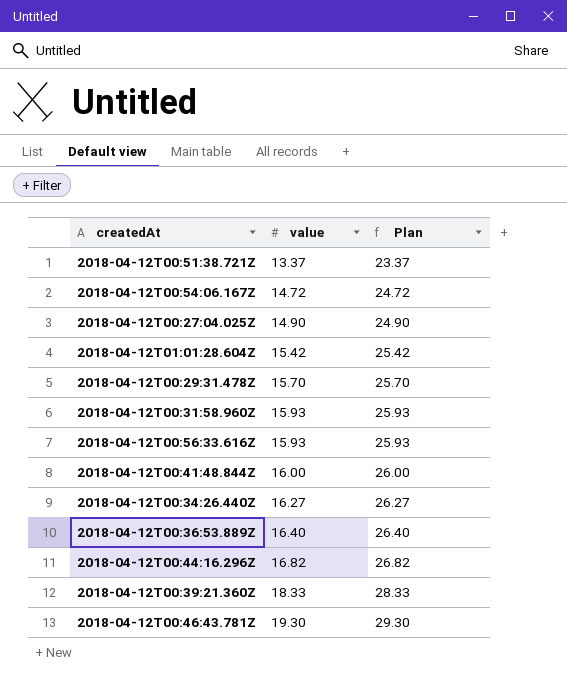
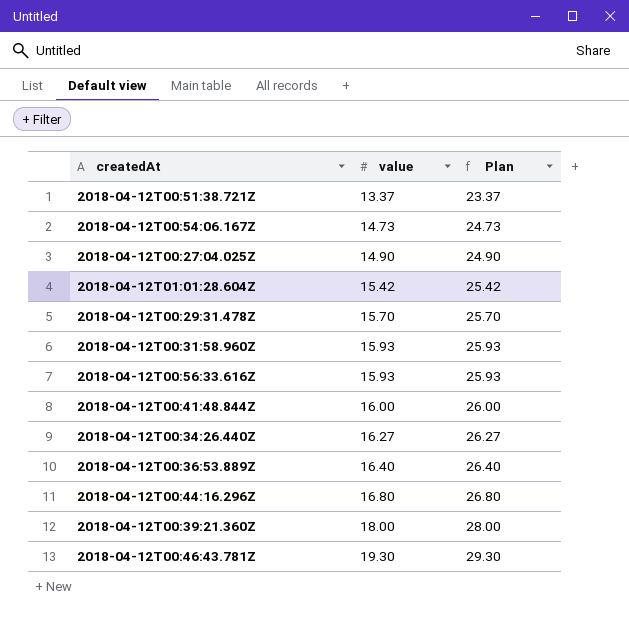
2018-04-12T00:54:06.167Z | value: 14.72 -> 14.73
2018-04-12T00:54:06.167Z | Plan: 24.72 -> 24.73
2018-04-12T00:44:16.296Z | value: 16.82 -> 16.80
2018-04-12T00:44:16.296Z | Plan: 26.82 -> 26.80
2018-04-12T00:39:21.360Z | value: 18.33 -> 18.00
2018-04-12T00:39:21.360Z | Plan: 28.33 -> 28.00

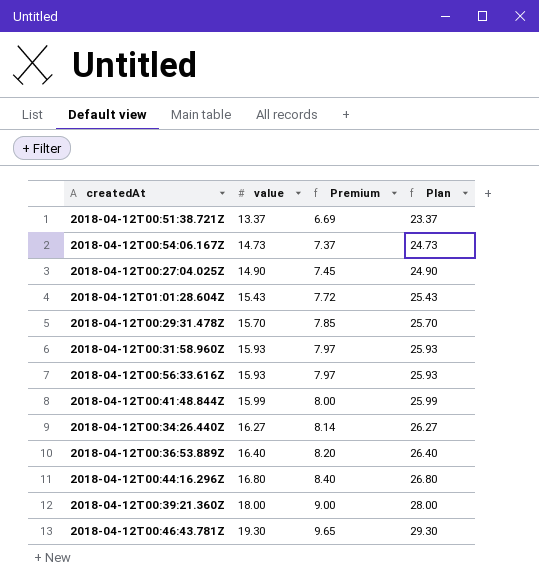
column Premium | formula: none -> [value] * 0.5
2018-04-12T01:01:28.604Z | value: 15.42 -> 15.43
2018-04-12T01:01:28.604Z | Plan: 25.42 -> 25.43
2018-04-12T00:41:48.844Z | value: 16.00 -> 15.99
2018-04-12T00:41:48.844Z | Plan: 26.00 -> 25.99

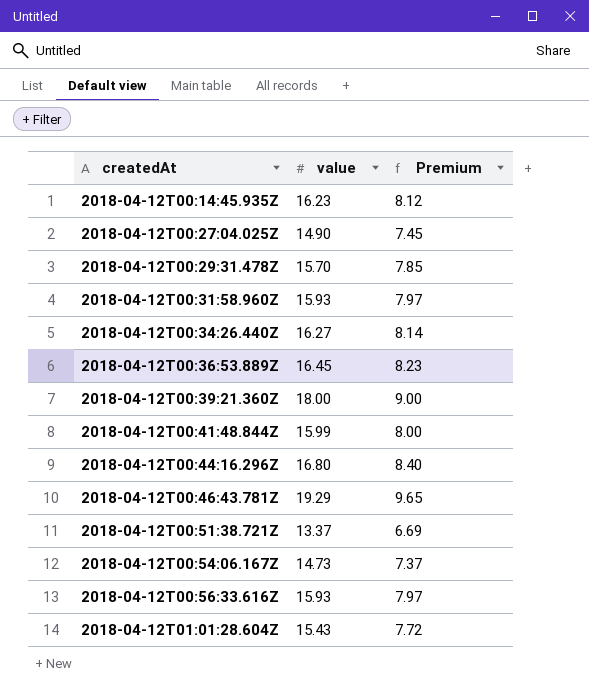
row order: value ascending -> createdAt ascending
column Plan | formula: [value] + 10 -> none
row 2018-04-12T00:14:45.935Z: none -> 16.23 | 8.12
2018-04-12T00:36:53.889Z | value: 16.40 -> 16.45
2018-04-12T00:36:53.889Z | Premium: 8.20 -> 8.23
2018-04-12T00:46:43.781Z | value: 19.30 -> 19.29

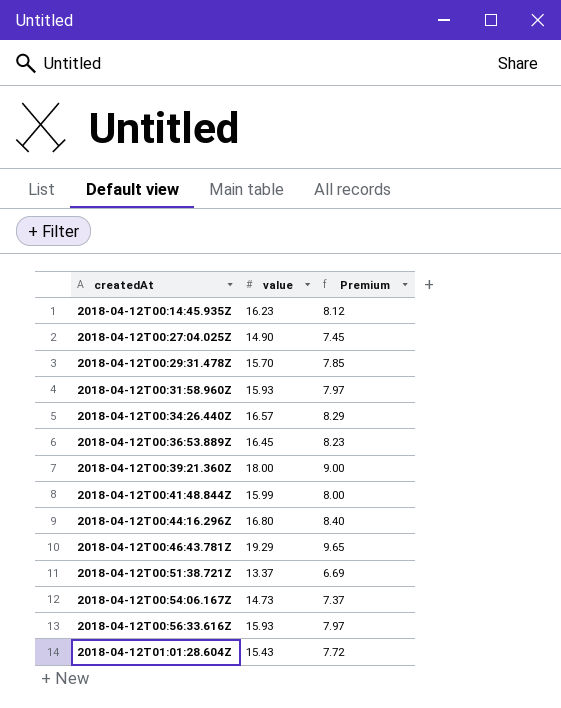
2018-04-12T00:34:26.440Z | value: 16.27 -> 16.57
2018-04-12T00:34:26.440Z | Premium: 8.14 -> 8.29

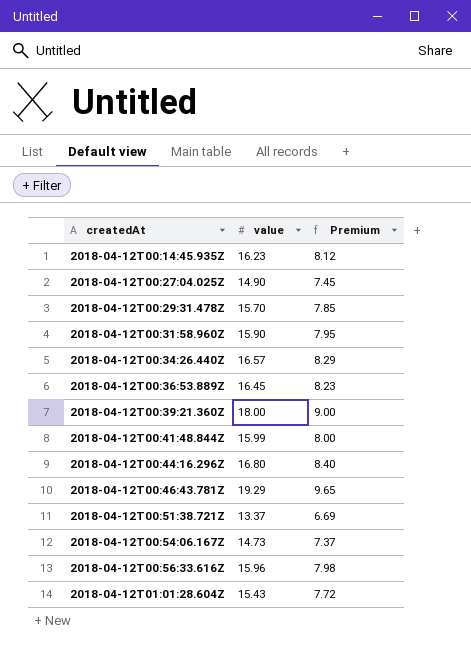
2018-04-12T00:31:58.960Z | value: 15.93 -> 15.90
2018-04-12T00:31:58.960Z | Premium: 7.97 -> 7.95
2018-04-12T00:56:33.616Z | value: 15.93 -> 15.96
2018-04-12T00:56:33.616Z | Premium: 7.97 -> 7.98

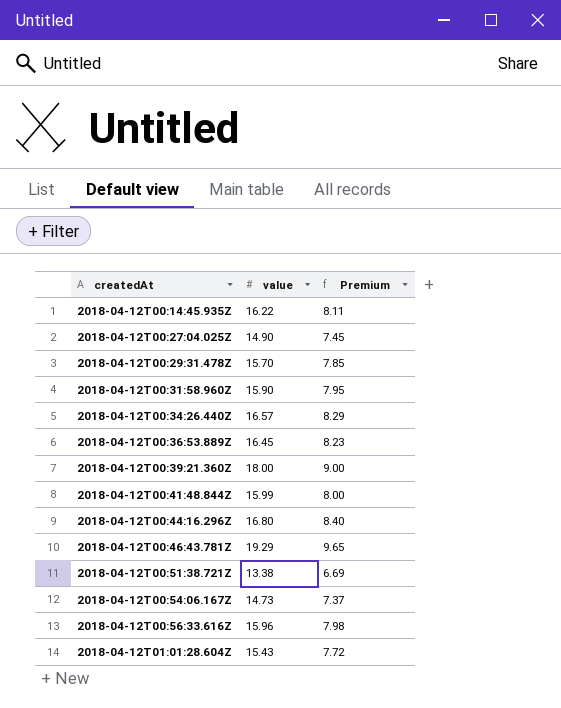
2018-04-12T00:14:45.935Z | value: 16.23 -> 16.22
2018-04-12T00:14:45.935Z | Premium: 8.12 -> 8.11
2018-04-12T00:51:38.721Z | value: 13.37 -> 13.38

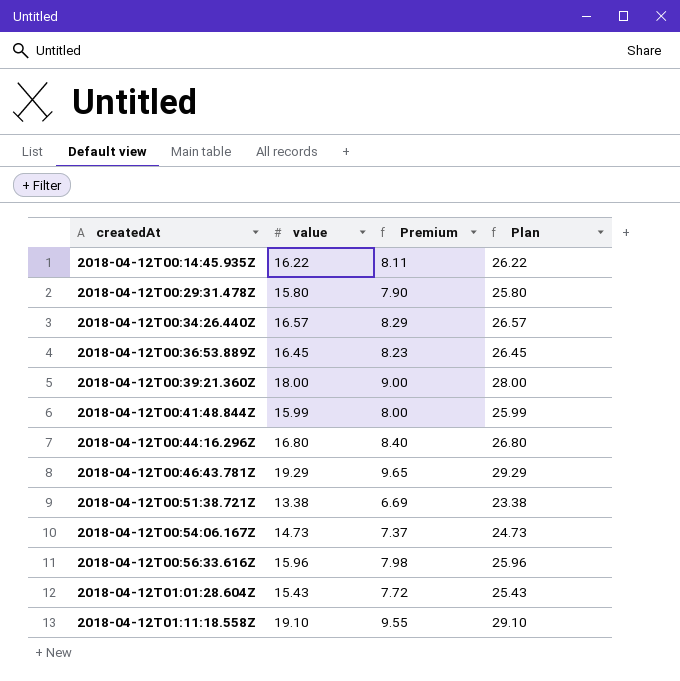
column Plan | formula: none -> [value] + 10
row 2018-04-12T00:27:04.025Z: 14.90 | 7.45 -> none
row 2018-04-12T00:31:58.960Z: 15.90 | 7.95 -> none
2018-04-12T00:29:31.478Z | value: 15.70 -> 15.80
2018-04-12T00:29:31.478Z | Premium: 7.85 -> 7.90
row 2018-04-12T01:11:18.558Z: none -> 19.10 | 9.55 | 29.10

